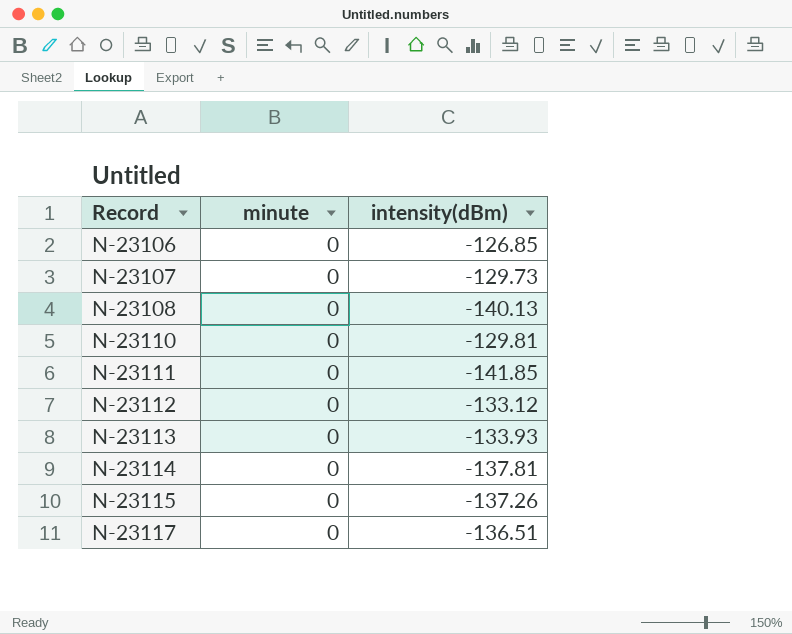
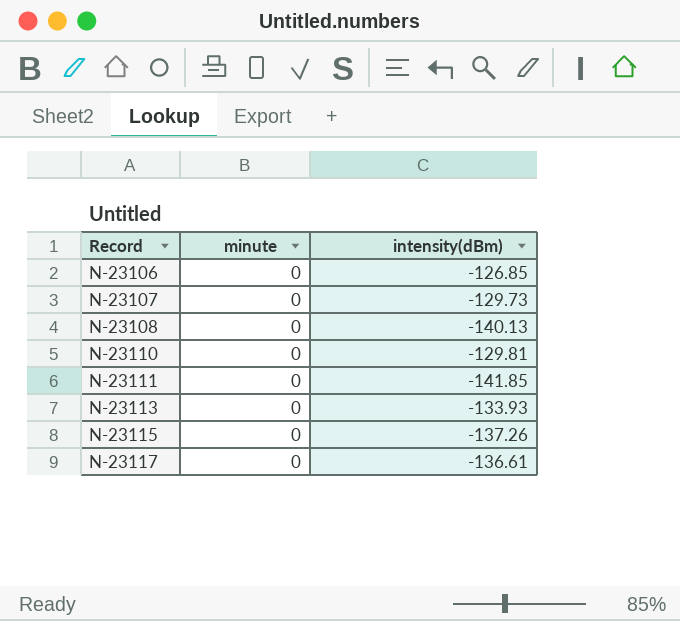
row N-23112: 0 | -133.12 -> none
row N-23114: 0 | -137.81 -> none
N-23117 | intensity(dBm): -136.51 -> -136.61

